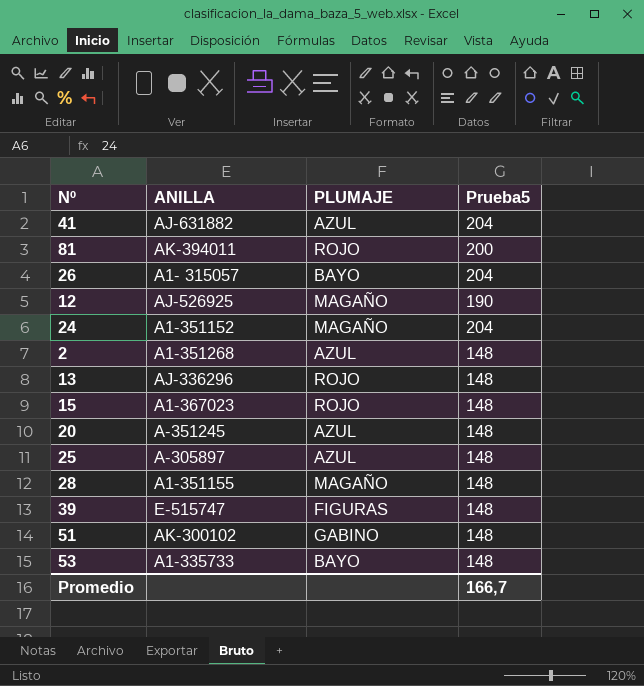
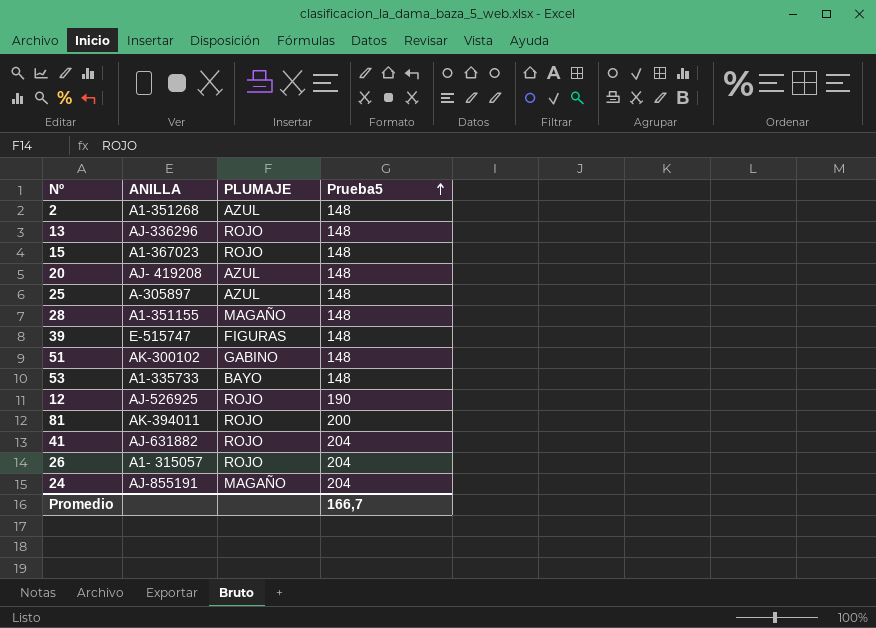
row order: none -> Prueba5 ascending
20 | ANILLA: A-351245 -> AJ- 419208
12 | PLUMAJE: MAGAÑO -> ROJO
41 | PLUMAJE: AZUL -> ROJO
26 | PLUMAJE: BAYO -> ROJO
24 | ANILLA: A1-351152 -> AJ-855191

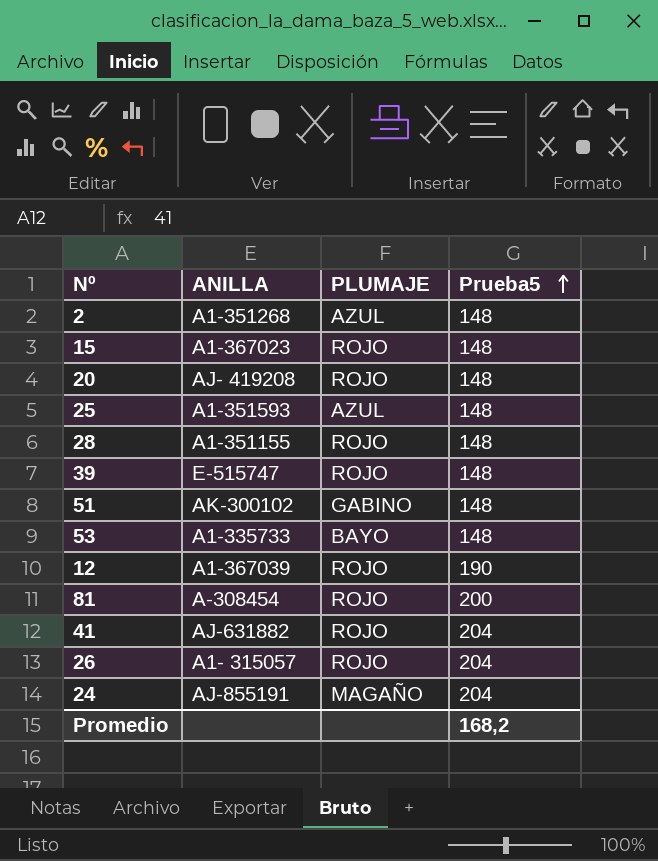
row 13: AJ-336296 | ROJO | 148 -> none
20 | PLUMAJE: AZUL -> ROJO
25 | ANILLA: A-305897 -> A1-351593
28 | PLUMAJE: MAGAÑO -> ROJO
39 | PLUMAJE: FIGURAS -> ROJO
12 | ANILLA: AJ-526925 -> A1-367039
81 | ANILLA: AK-394011 -> A-308454
Promedio | Prueba5: 166,7 -> 168,2

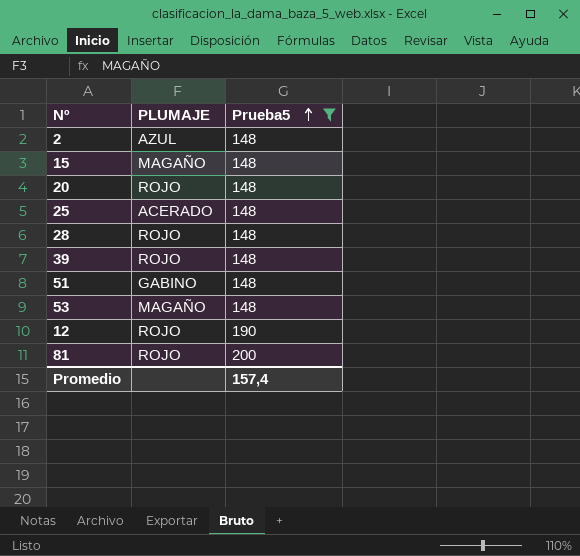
filter: none -> Prueba5 != 204
column ANILLA | position: 2 -> none
15 | PLUMAJE: ROJO -> MAGAÑO
25 | PLUMAJE: AZUL -> ACERADO
53 | PLUMAJE: BAYO -> MAGAÑO
Promedio | Prueba5: 168,2 -> 157,4

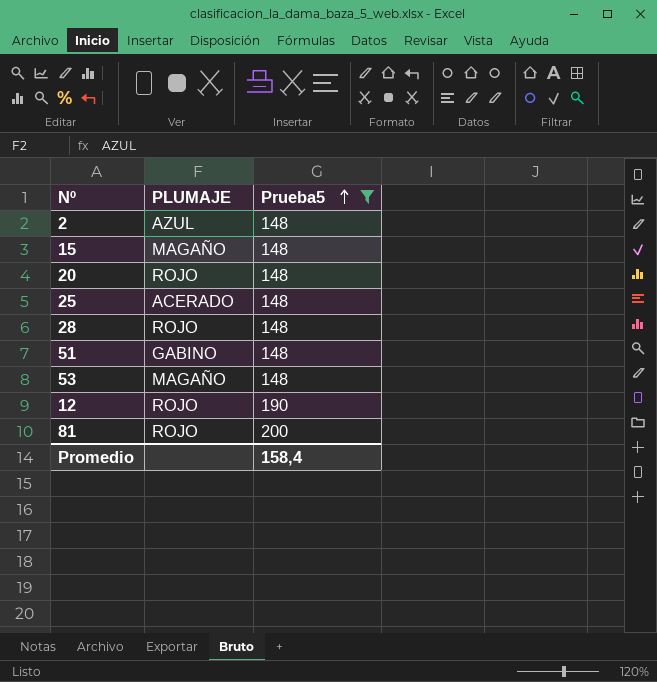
row 39: ROJO | 148 -> none
Promedio | Prueba5: 157,4 -> 158,4

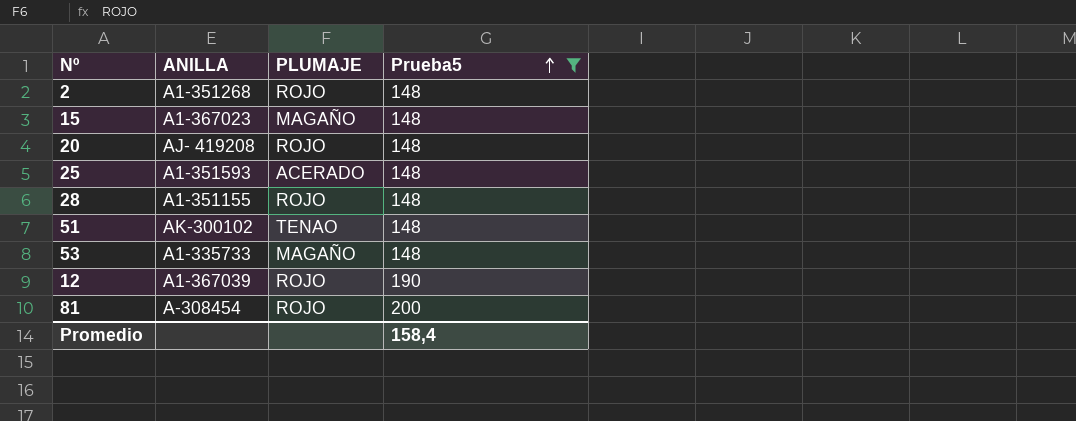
column ANILLA | position: none -> 2
2 | PLUMAJE: AZUL -> ROJO
51 | PLUMAJE: GABINO -> TENAO

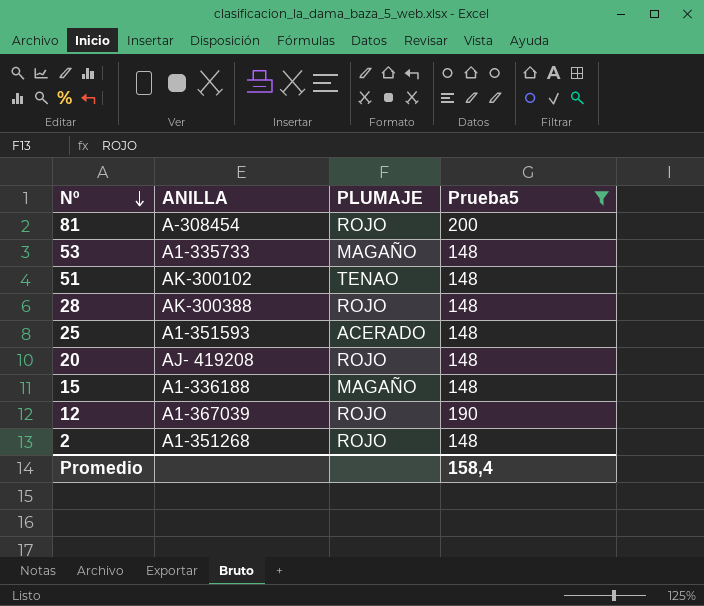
row order: Prueba5 ascending -> Nº descending
28 | ANILLA: A1-351155 -> AK-300388
15 | ANILLA: A1-367023 -> A1-336188

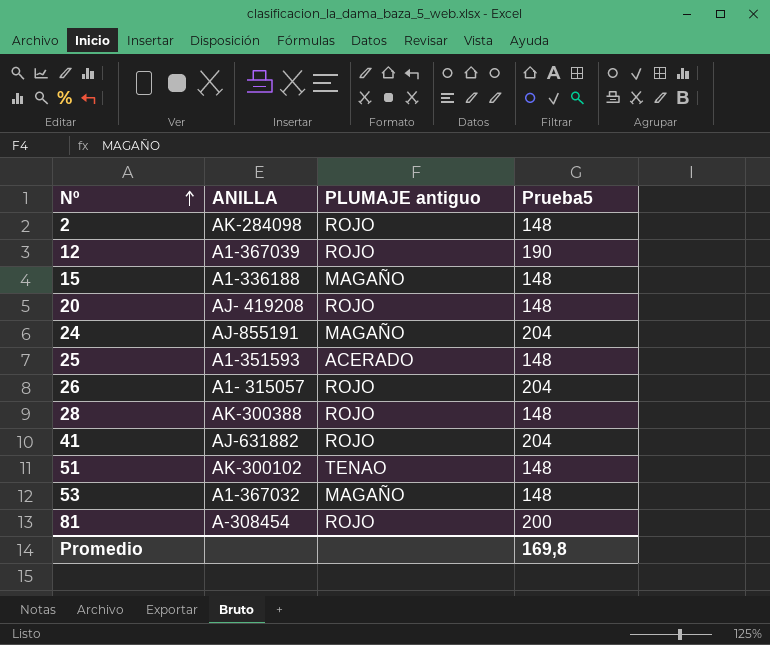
filter: Prueba5 != 204 -> none
row order: Nº descending -> Nº ascending
column name: PLUMAJE -> PLUMAJE antiguo
2 | ANILLA: A1-351268 -> AK-284098
53 | ANILLA: A1-335733 -> A1-367032
Promedio | Prueba5: 158,4 -> 169,8

